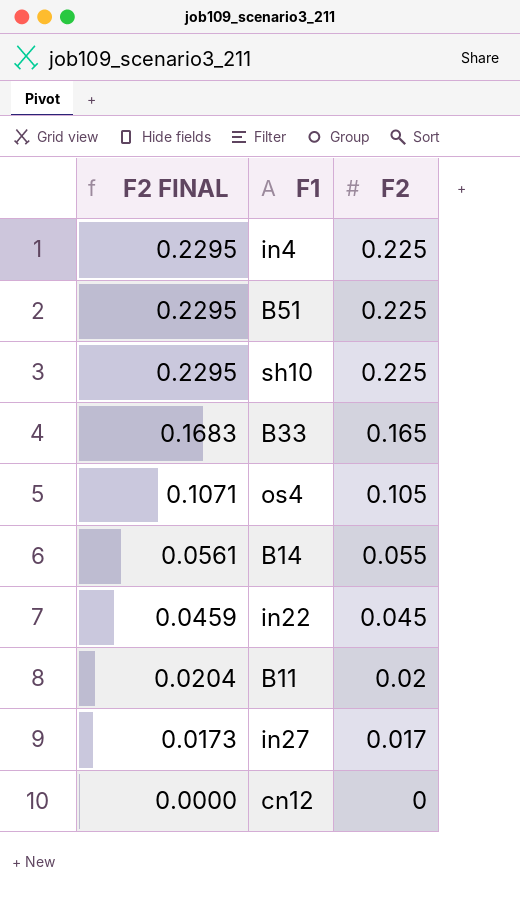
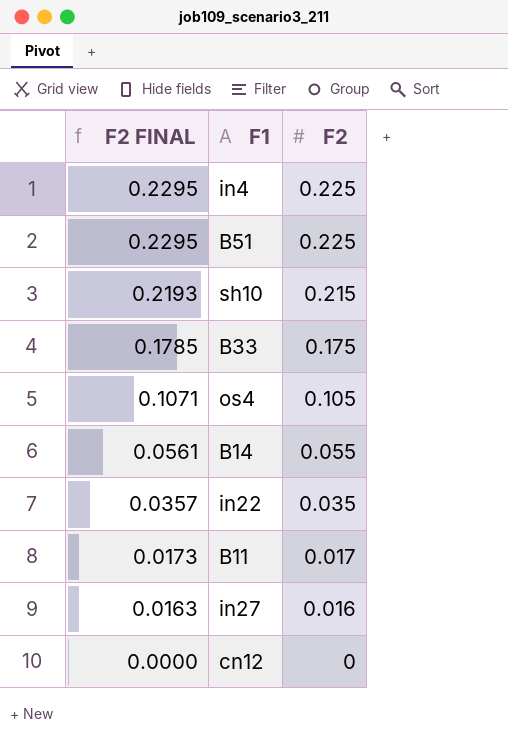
sh10 | F2 FINAL: 0.2295 -> 0.2193
sh10 | F2: 0.225 -> 0.215
B33 | F2 FINAL: 0.1683 -> 0.1785
B33 | F2: 0.165 -> 0.175
in22 | F2 FINAL: 0.0459 -> 0.0357
in22 | F2: 0.045 -> 0.035
B11 | F2 FINAL: 0.0204 -> 0.0173
B11 | F2: 0.02 -> 0.017
in27 | F2 FINAL: 0.0173 -> 0.0163
in27 | F2: 0.017 -> 0.016

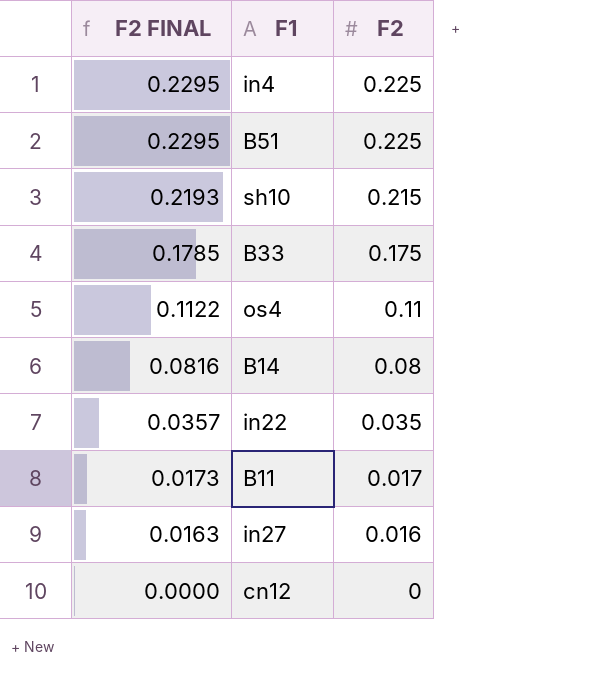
os4 | F2 FINAL: 0.1071 -> 0.1122
os4 | F2: 0.105 -> 0.11
B14 | F2 FINAL: 0.0561 -> 0.0816
B14 | F2: 0.055 -> 0.08

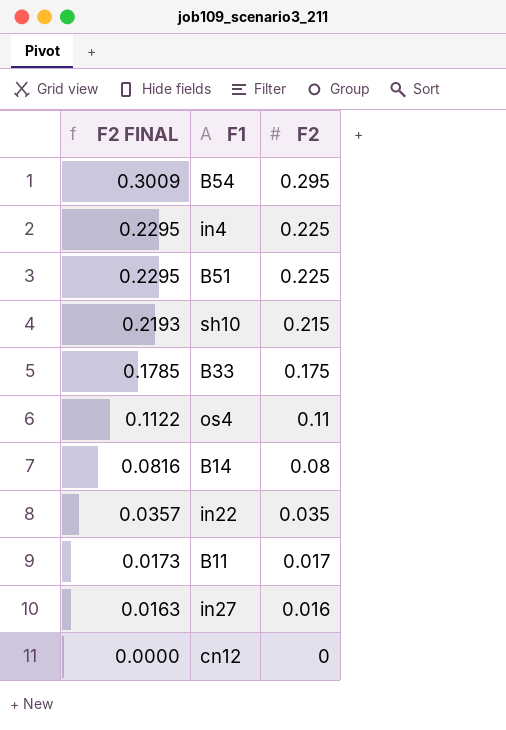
row B54: none -> 0.3009 | 0.295

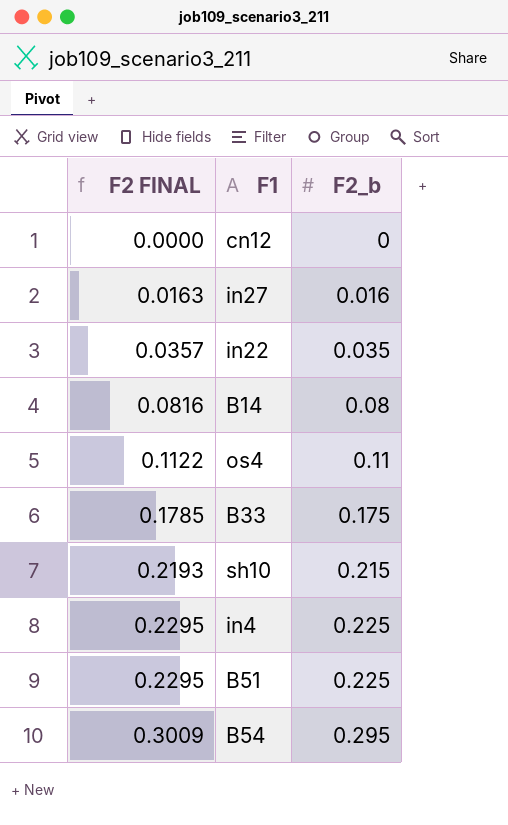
row order: F2 FINAL descending -> F2 FINAL ascending
column name: F2 -> F2_b
row B11: 0.0173 | 0.017 -> none

